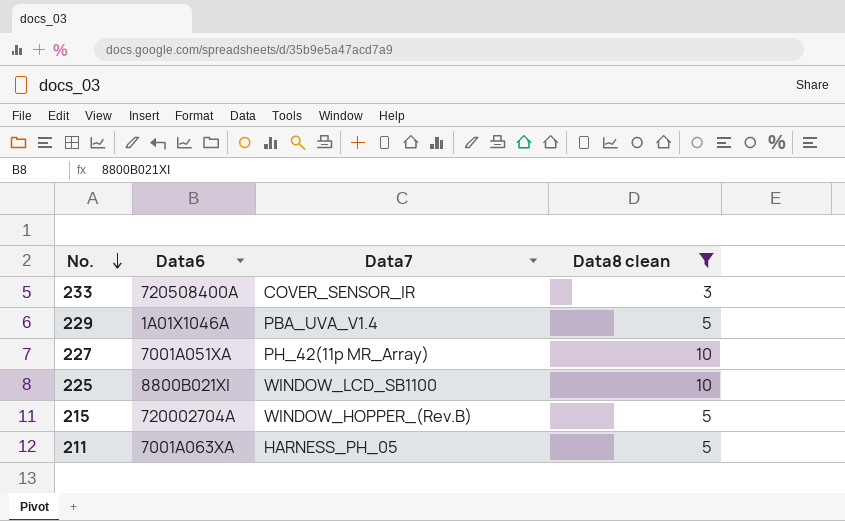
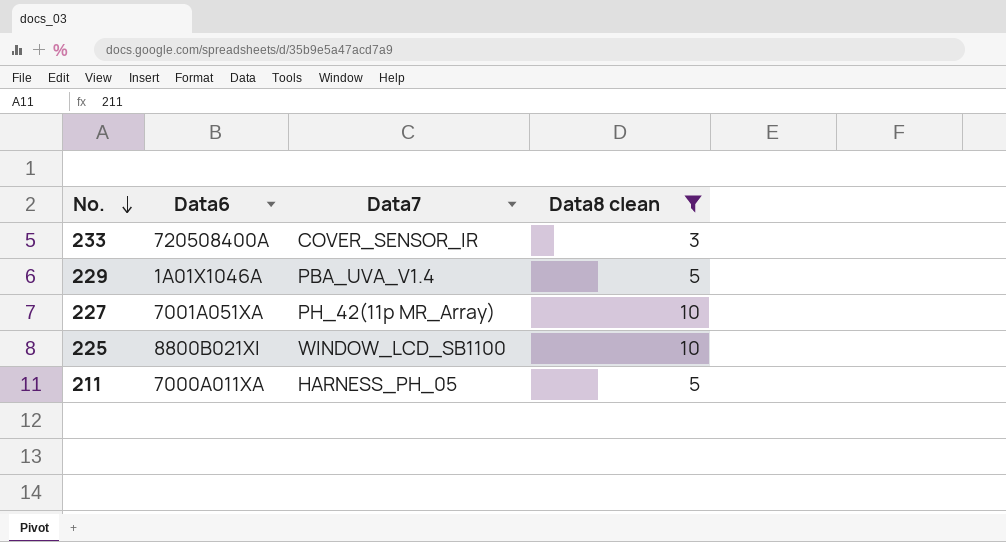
row 215: 720002704A | WINDOW_HOPPER_(Rev.B) | 5 -> none
211 | Data6: 7001A063XA -> 7000A011XA

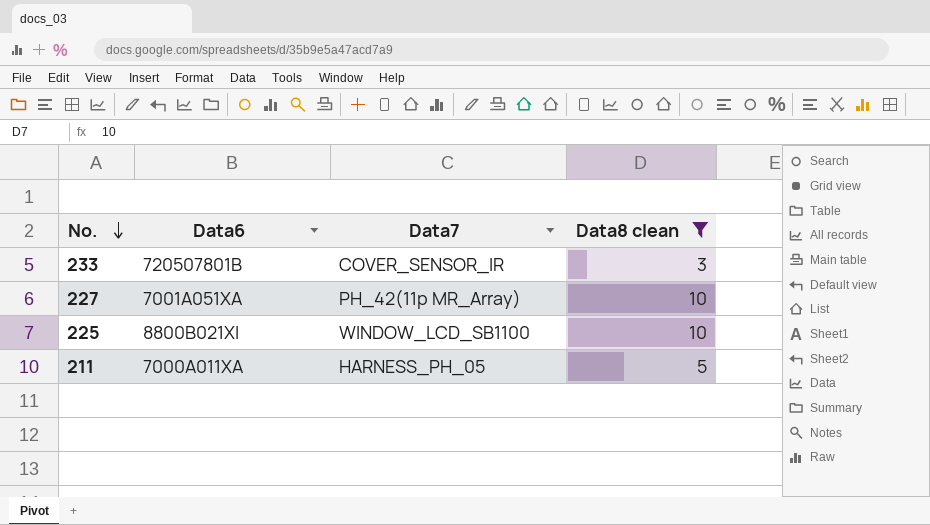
row 229: 1A01X1046A | PBA_UVA_V1.4 | 5 -> none
233 | Data6: 720508400A -> 720507801B

